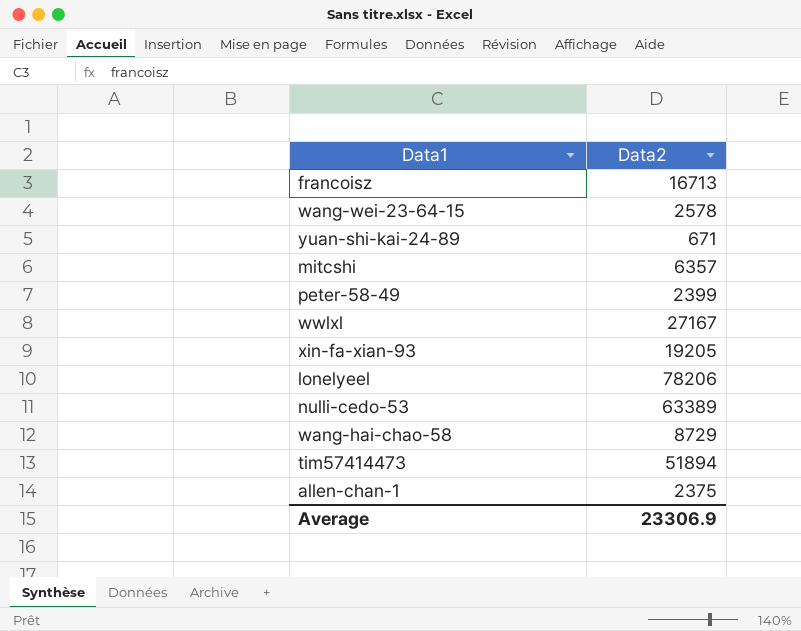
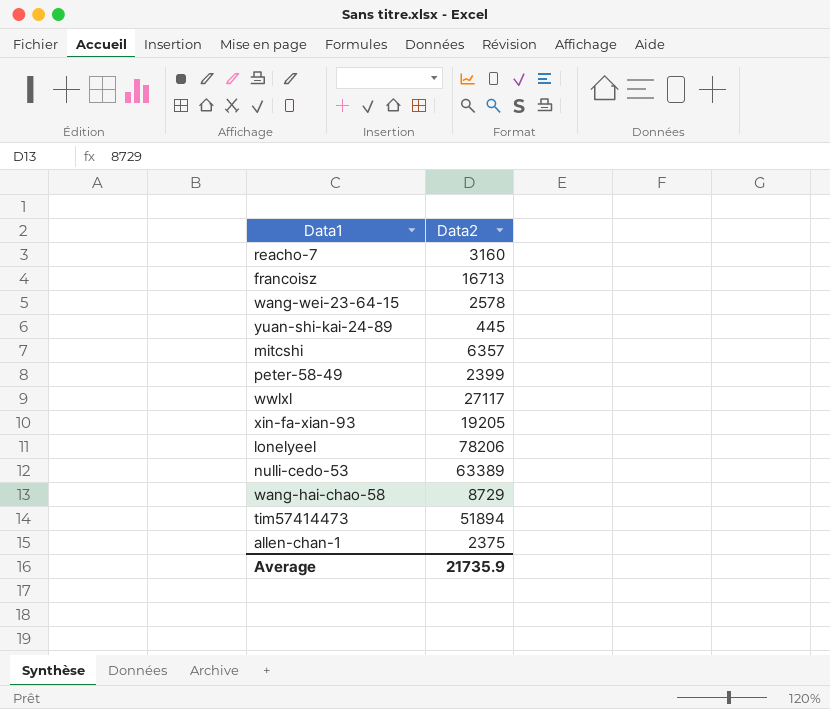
row reacho-7: none -> 3160
yuan-shi-kai-24-89 | Data2: 671 -> 445
wwlxl | Data2: 27167 -> 27117
Average | Data2: 23306.9 -> 21735.9

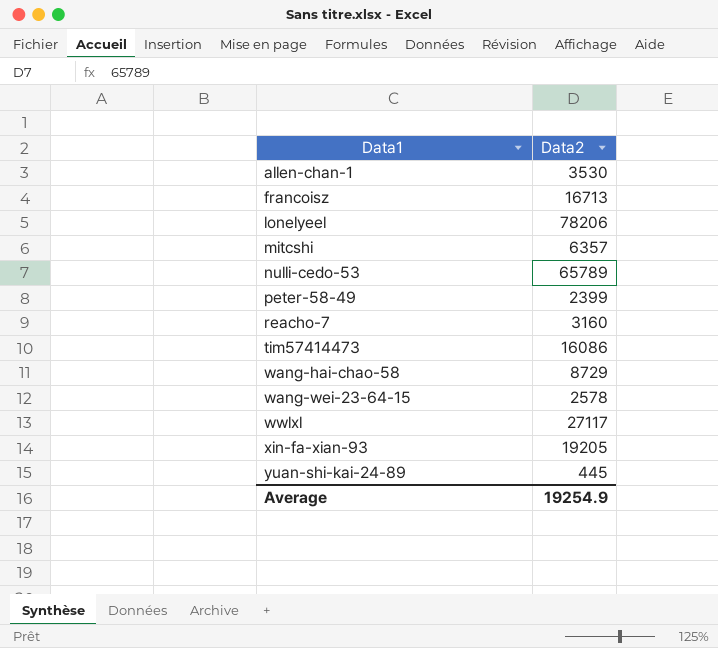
row order: none -> Data1 ascending
allen-chan-1 | Data2: 2375 -> 3530
nulli-cedo-53 | Data2: 63389 -> 65789
tim57414473 | Data2: 51894 -> 16086
Average | Data2: 21735.9 -> 19254.9

